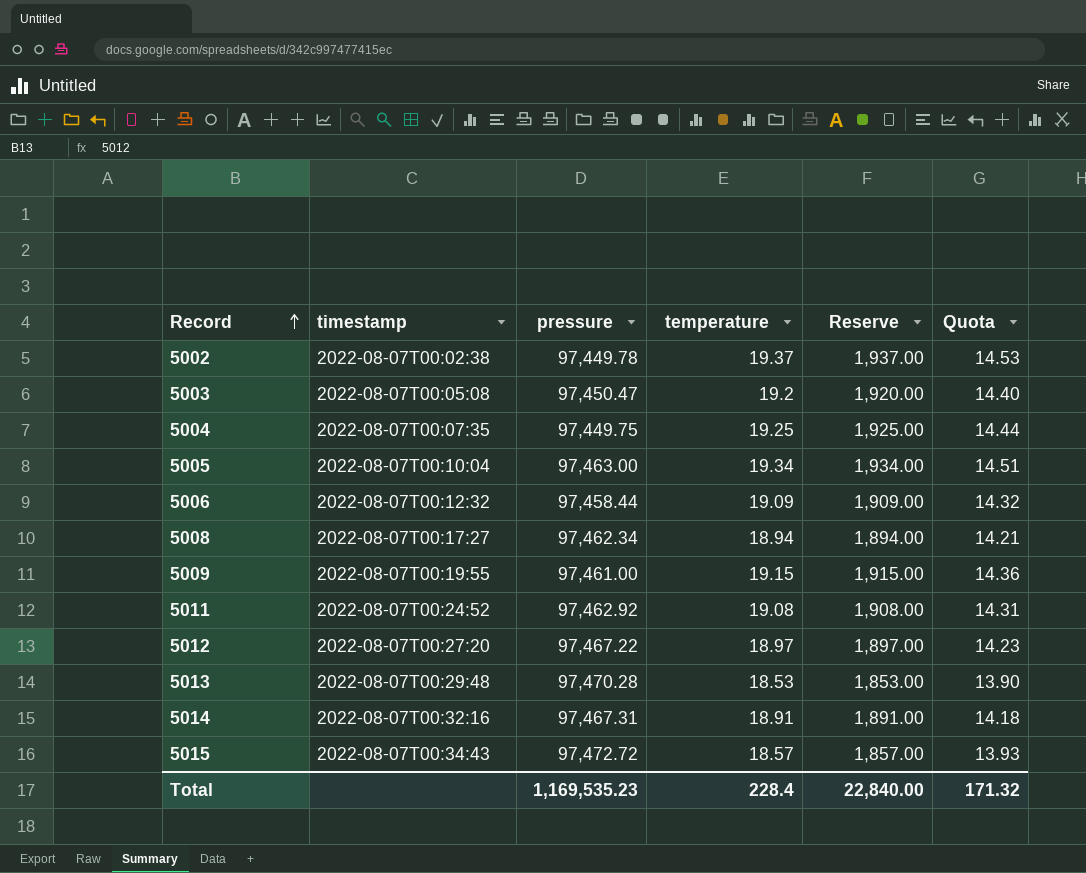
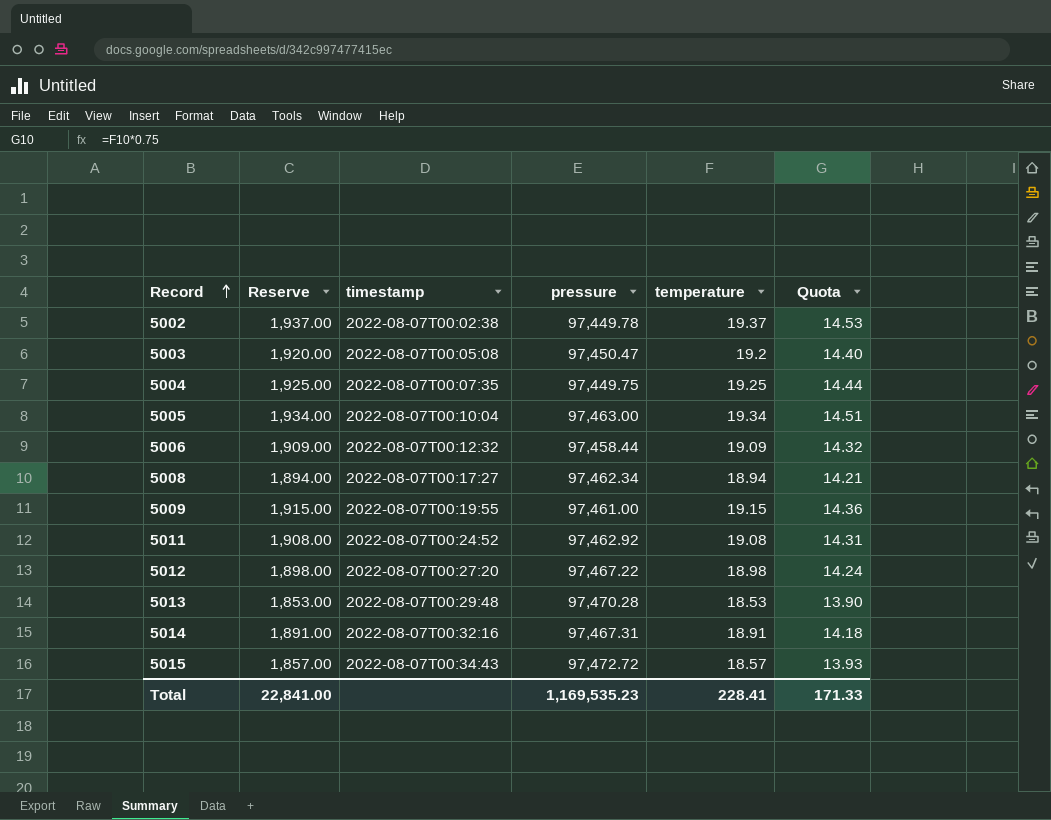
column Reserve | position: 5 -> 2
5012 | Reserve: 1,897.00 -> 1,898.00
5012 | temperature: 18.97 -> 18.98
5012 | Quota: 14.23 -> 14.24
Total | Reserve: 22,840.00 -> 22,841.00
Total | temperature: 228.4 -> 228.41
Total | Quota: 171.32 -> 171.33

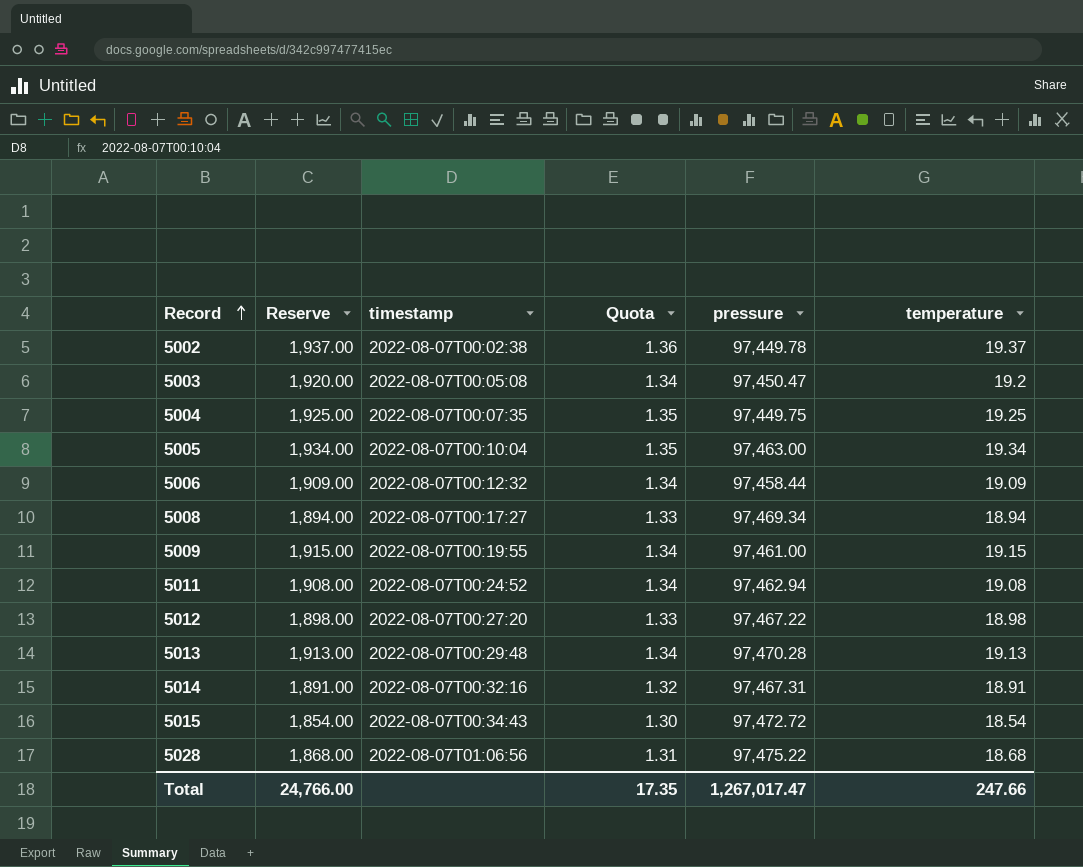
column Quota | formula: [temperature] * 0.75 -> [temperature] * 0.07
column Quota | position: 6 -> 4
5008 | pressure: 97,462.34 -> 97,469.34
5011 | pressure: 97,462.92 -> 97,462.94
5013 | Reserve: 1,853.00 -> 1,913.00
5013 | temperature: 18.53 -> 19.13
5015 | Reserve: 1,857.00 -> 1,854.00
5015 | temperature: 18.57 -> 18.54
row 5028: none -> 1,868.00 | 2022-08-07T01:06:56 | 1.31 | 97,475.22 | 18.68
Total | Reserve: 22,841.00 -> 24,766.00
Total | Quota: 171.33 -> 17.35
Total | pressure: 1,169,535.23 -> 1,267,017.47
Total | temperature: 228.41 -> 247.66

